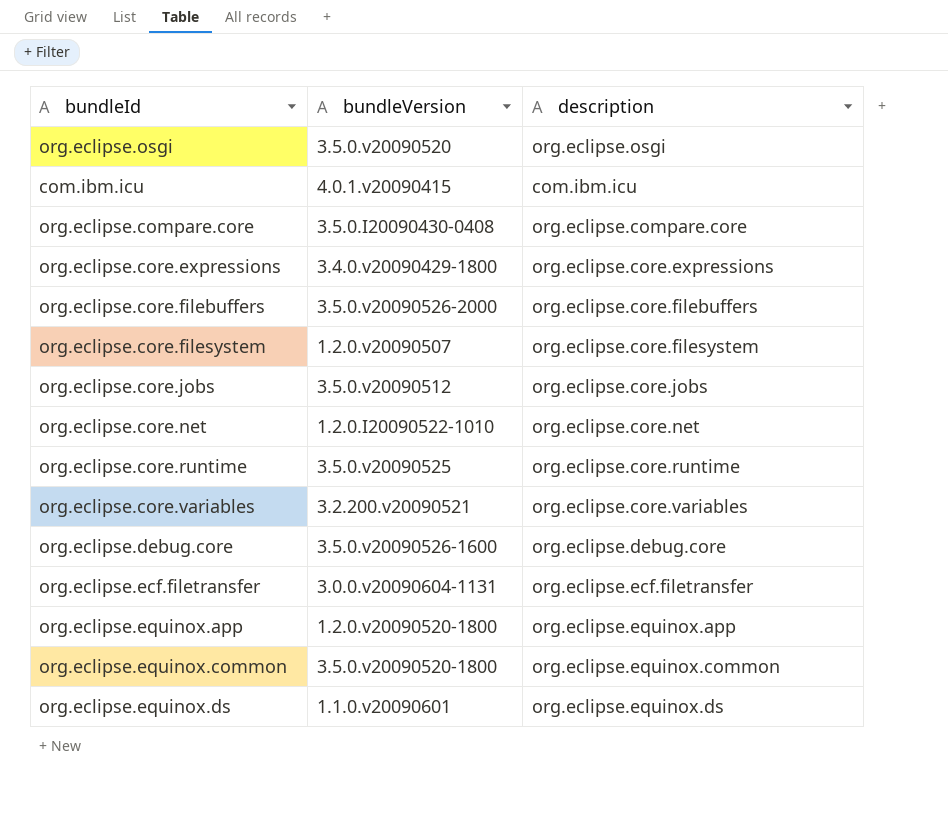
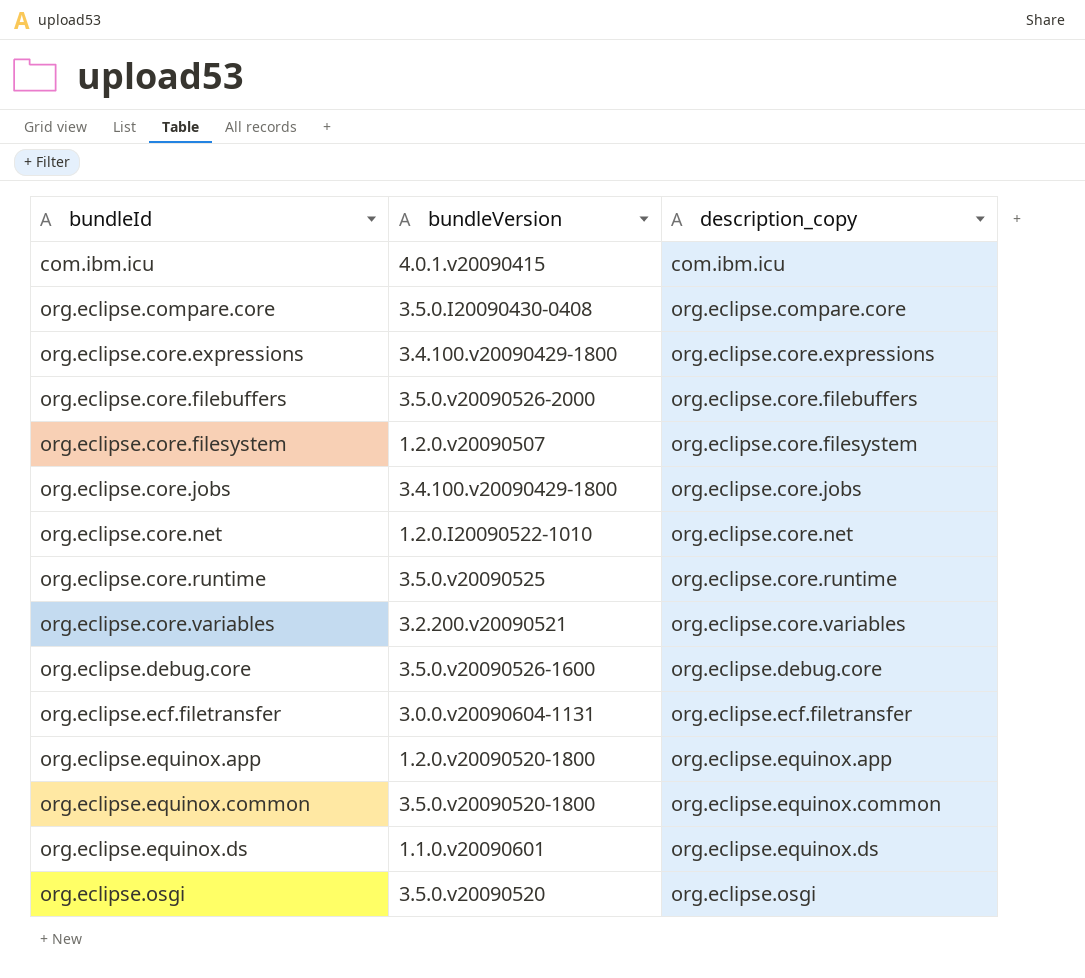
row order: none -> bundleId ascending
column name: description -> description_copy
org.eclipse.core.expressions | bundleVersion: 3.4.0.v20090429-1800 -> 3.4.100.v20090429-1800
org.eclipse.core.jobs | bundleVersion: 3.5.0.v20090512 -> 3.4.100.v20090429-1800

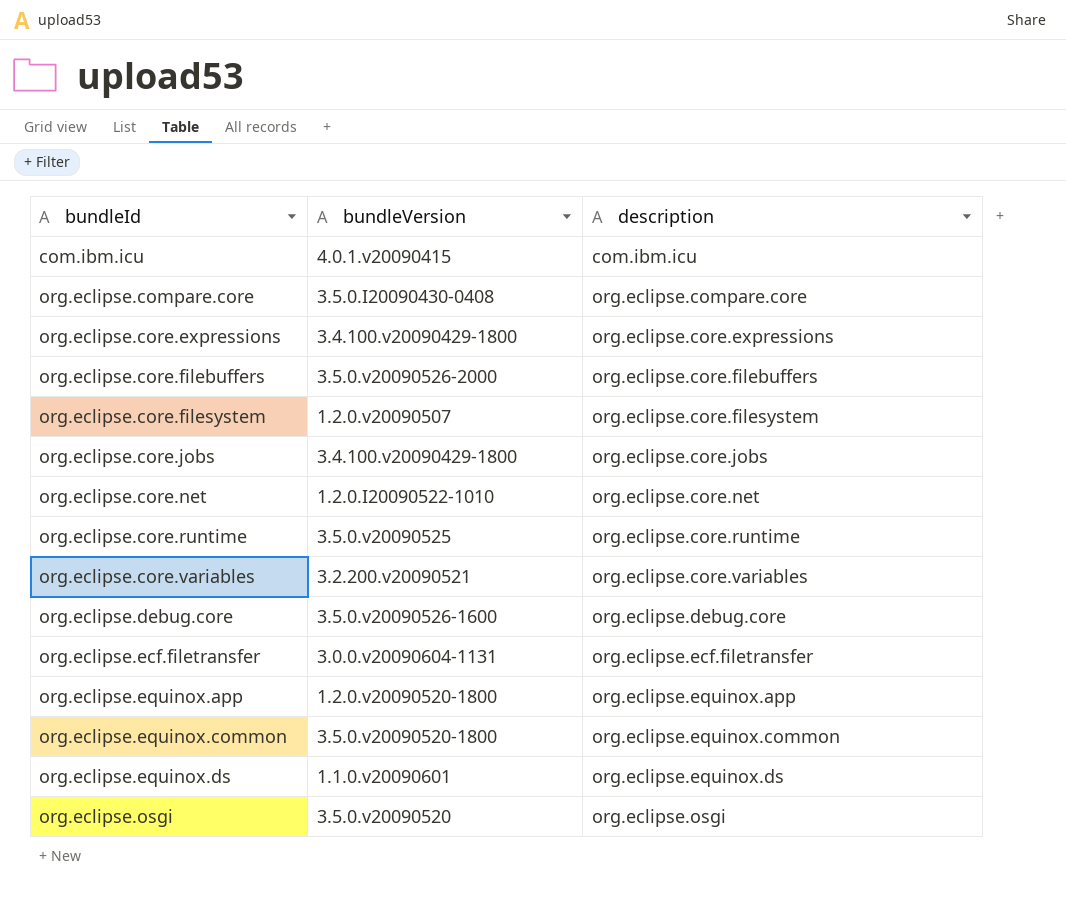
column name: description_copy -> description

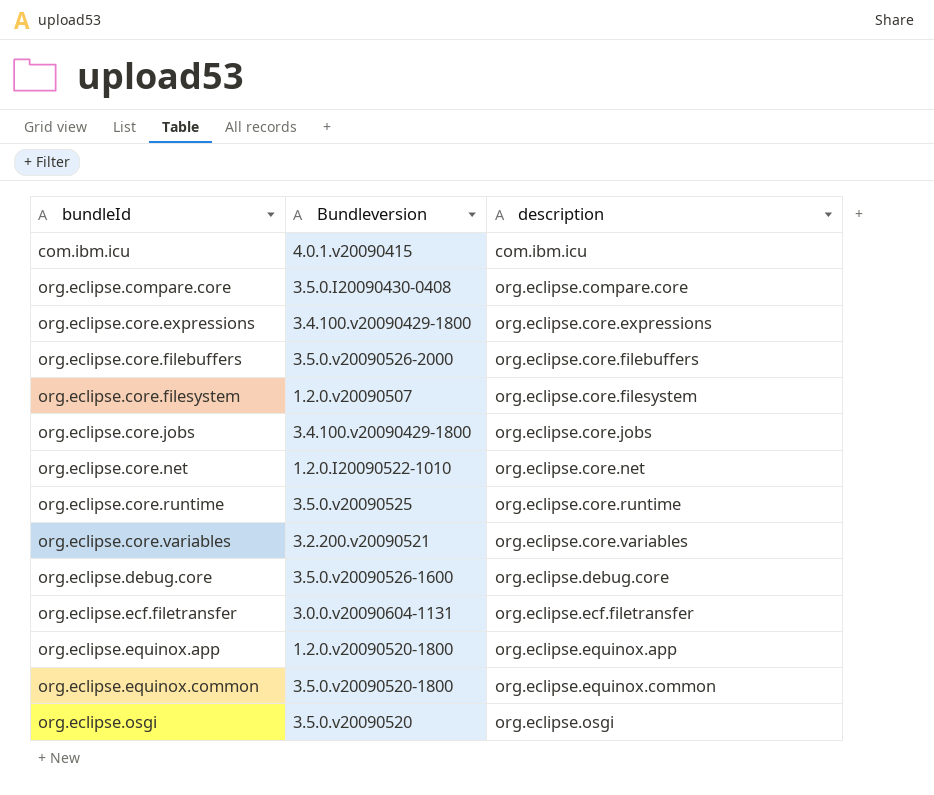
column name: bundleVersion -> Bundleversion
row org.eclipse.equinox.ds: 1.1.0.v20090601 | org.eclipse.equinox.ds -> none

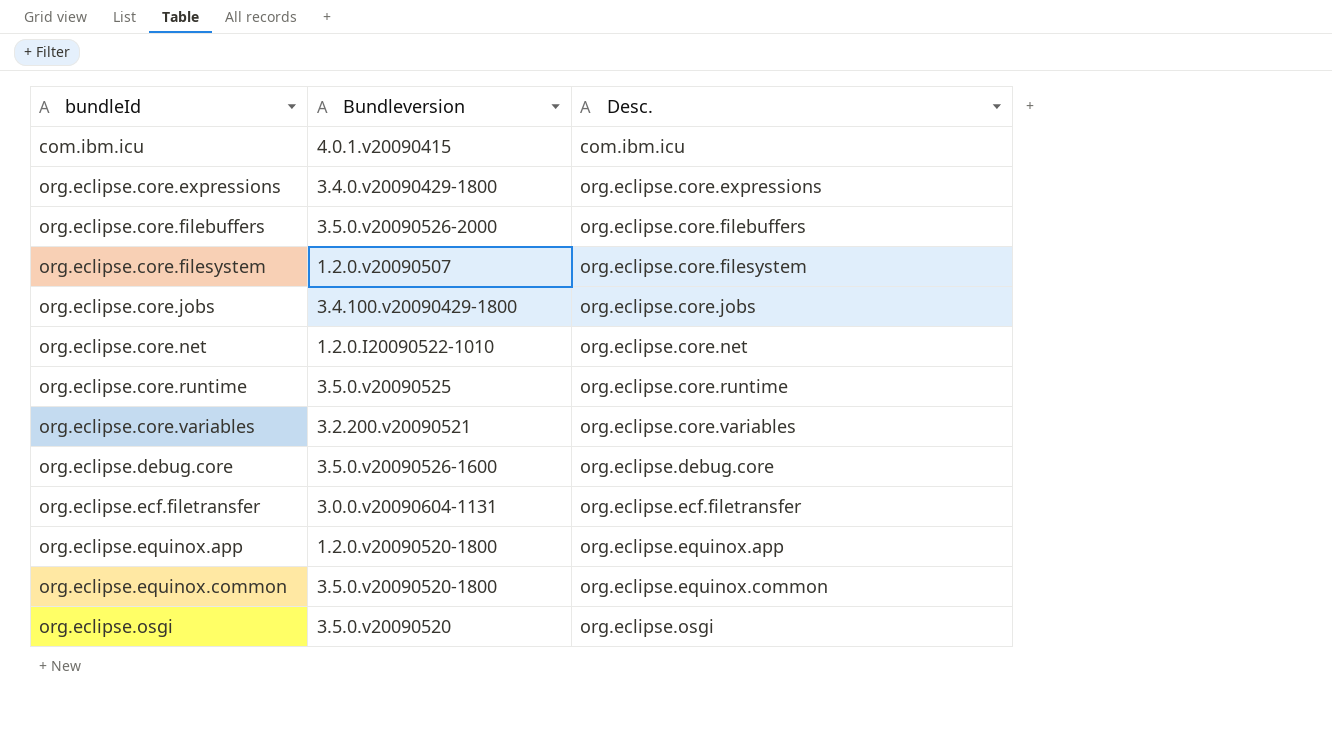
column name: description -> Desc.
row org.eclipse.compare.core: 3.5.0.I20090430-0408 | org.eclipse.compare.core -> none
org.eclipse.core.expressions | Bundleversion: 3.4.100.v20090429-1800 -> 3.4.0.v20090429-1800

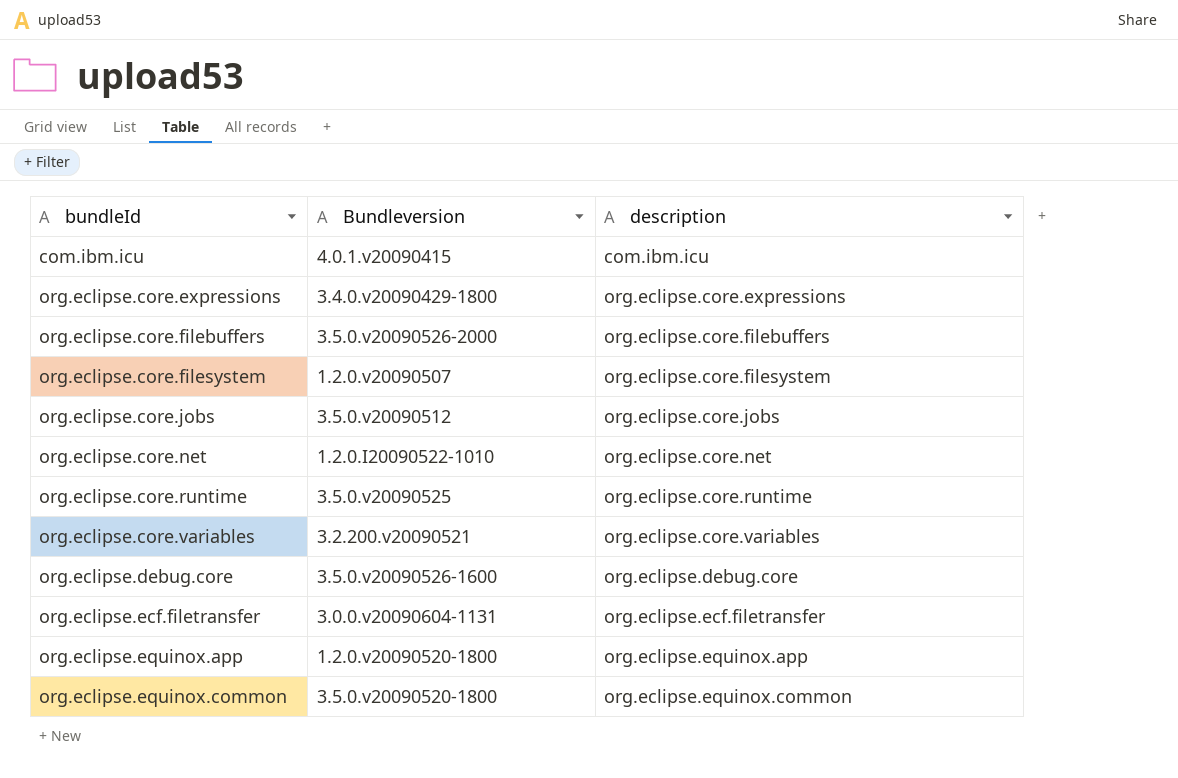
column name: Desc. -> description
row org.eclipse.osgi: 3.5.0.v20090520 | org.eclipse.osgi -> none
org.eclipse.core.jobs | Bundleversion: 3.4.100.v20090429-1800 -> 3.5.0.v20090512

